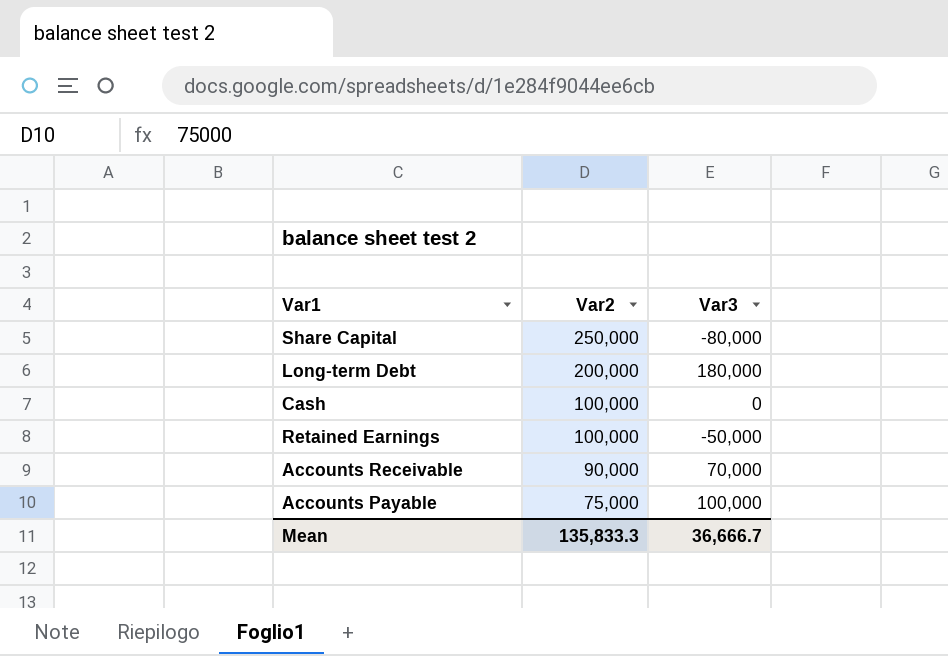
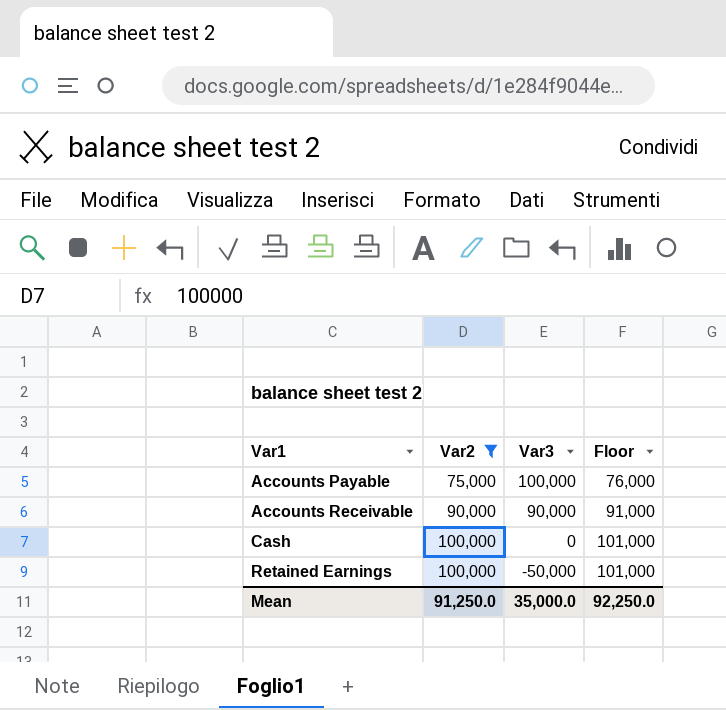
filter: none -> Var2 <= 100,000
row order: Var2 descending -> Var1 ascending
column Floor | formula: none -> [Var2] + 1000
Accounts Receivable | Var3: 70,000 -> 90,000
Mean | Var2: 135,833.3 -> 91,250.0
Mean | Var3: 36,666.7 -> 35,000.0

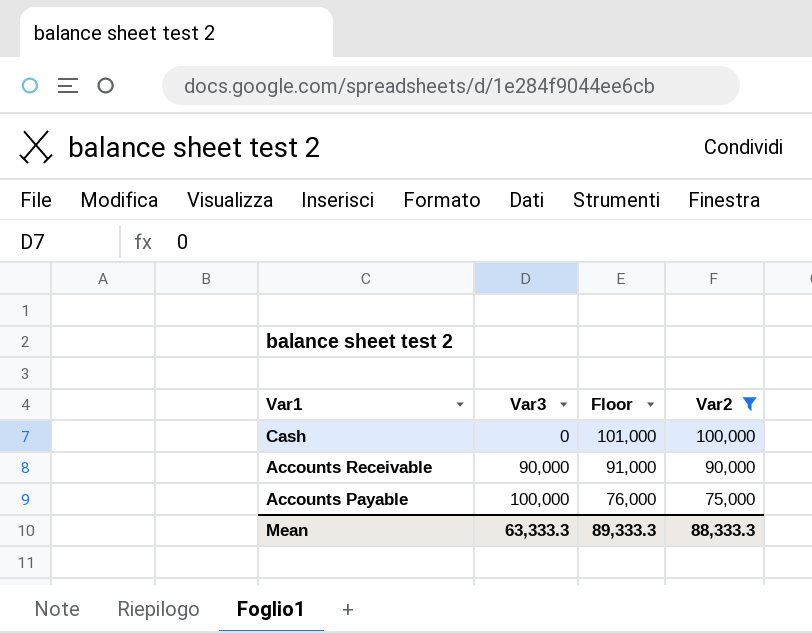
row order: Var1 ascending -> Var1 descending
column Var2 | position: 2 -> 4
row Retained Earnings: 100,000 | -50,000 | 101,000 -> none
Mean | Var3: 35,000.0 -> 63,333.3
Mean | Floor: 92,250.0 -> 89,333.3
Mean | Var2: 91,250.0 -> 88,333.3

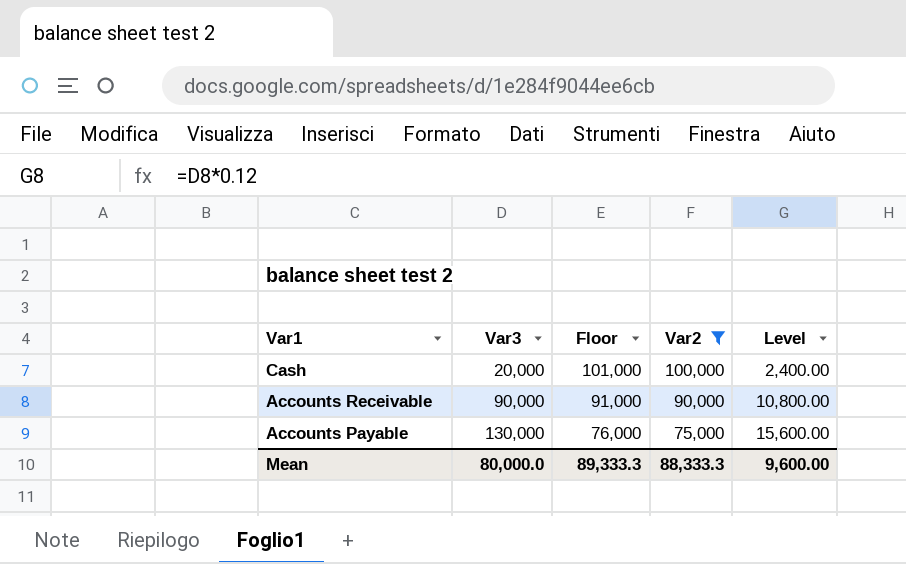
column Level | formula: none -> [Var3] * 0.12
Cash | Var3: 0 -> 20,000
Accounts Payable | Var3: 100,000 -> 130,000
Mean | Var3: 63,333.3 -> 80,000.0

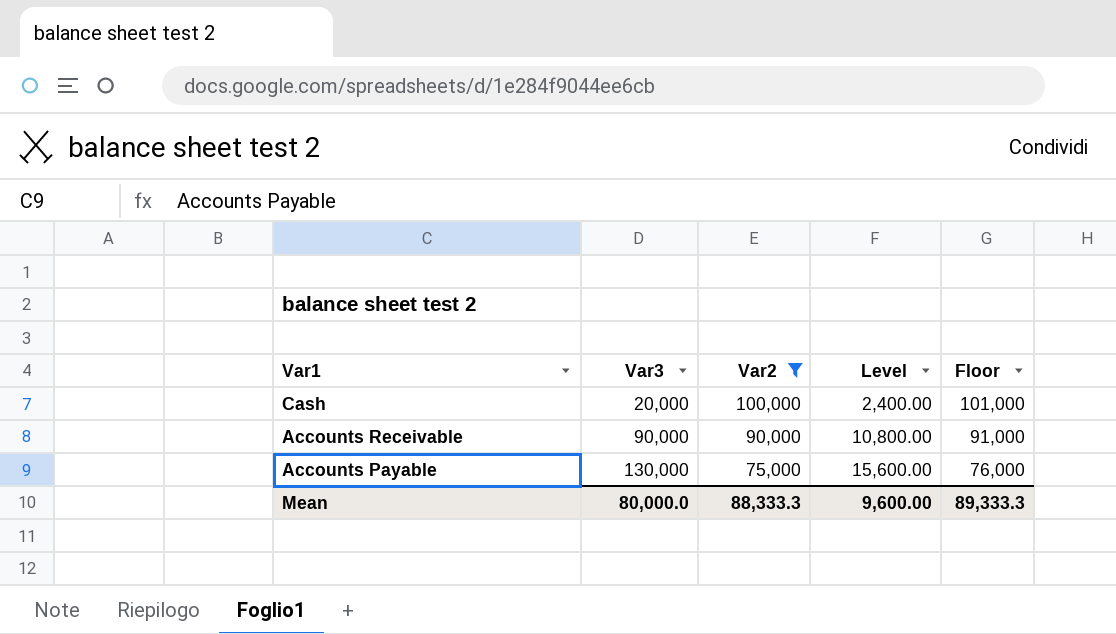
column Floor | position: 3 -> 5

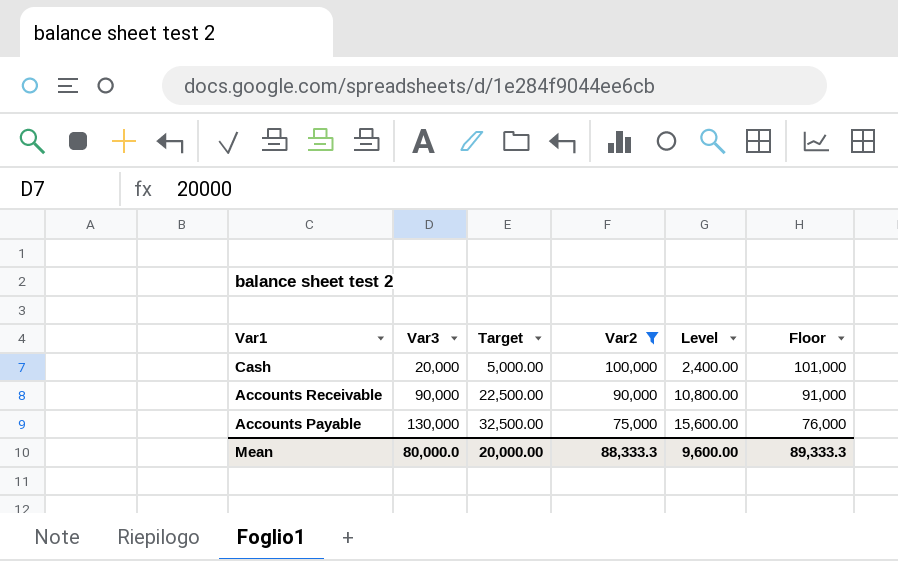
column Target | formula: none -> [Var3] * 0.25

